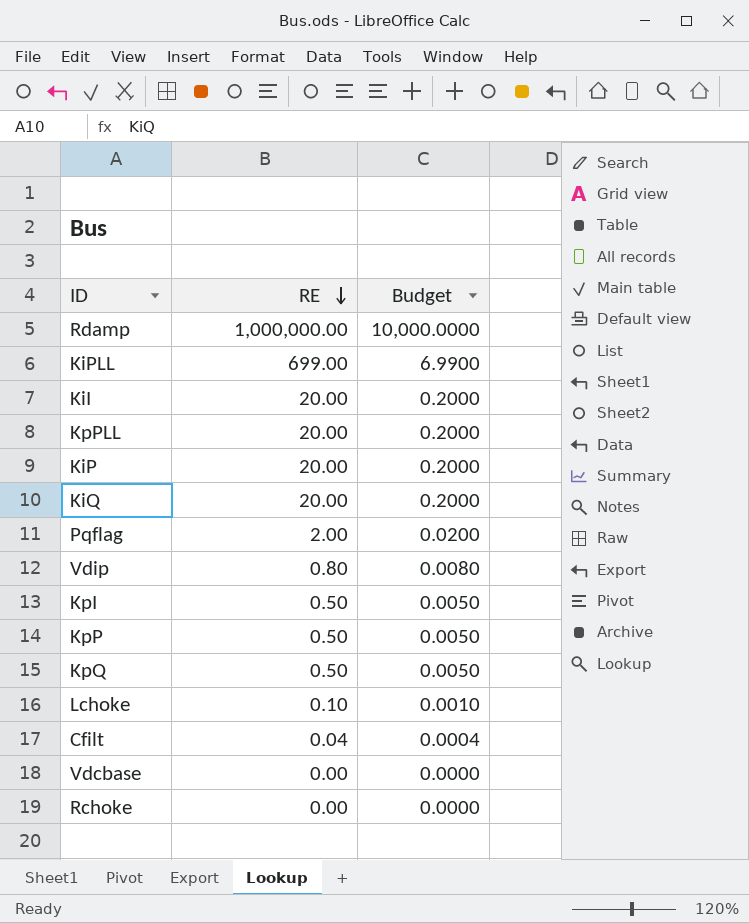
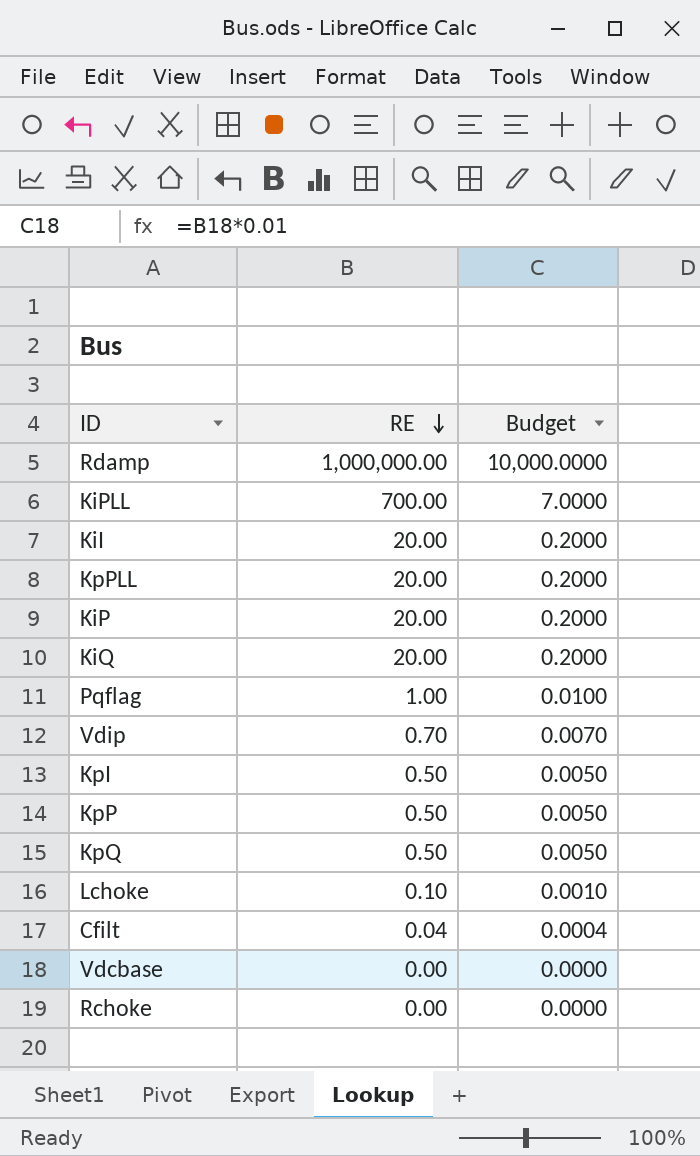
KiPLL | RE: 699.00 -> 700.00
KiPLL | Budget: 6.9900 -> 7.0000
Pqflag | RE: 2.00 -> 1.00
Pqflag | Budget: 0.0200 -> 0.0100
Vdip | RE: 0.80 -> 0.70
Vdip | Budget: 0.0080 -> 0.0070

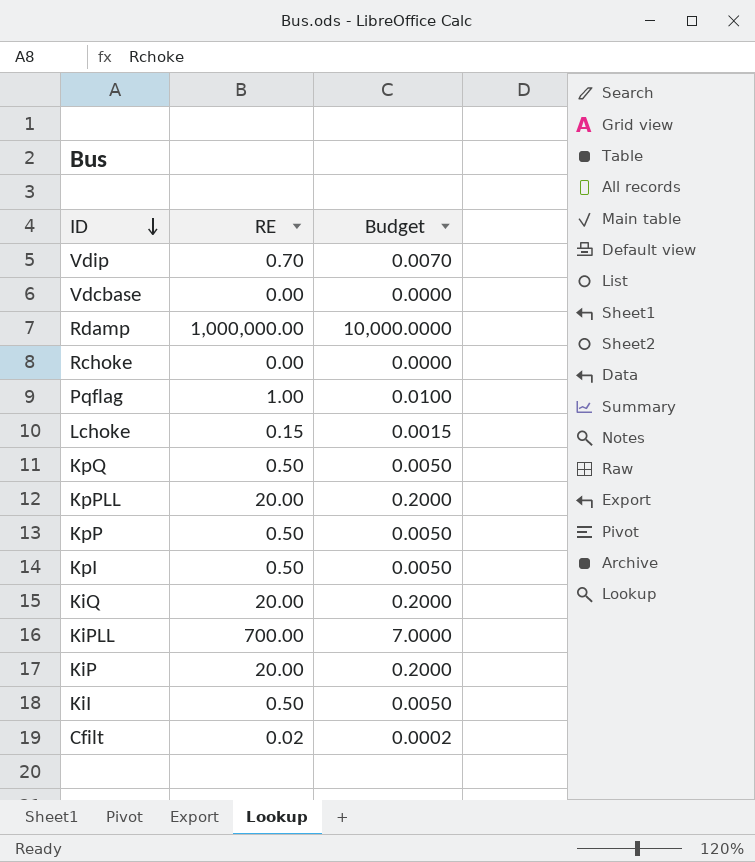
row order: RE descending -> ID descending
Lchoke | RE: 0.10 -> 0.15
Lchoke | Budget: 0.0010 -> 0.0015
KiI | RE: 20.00 -> 0.50
KiI | Budget: 0.2000 -> 0.0050
Cfilt | RE: 0.04 -> 0.02
Cfilt | Budget: 0.0004 -> 0.0002

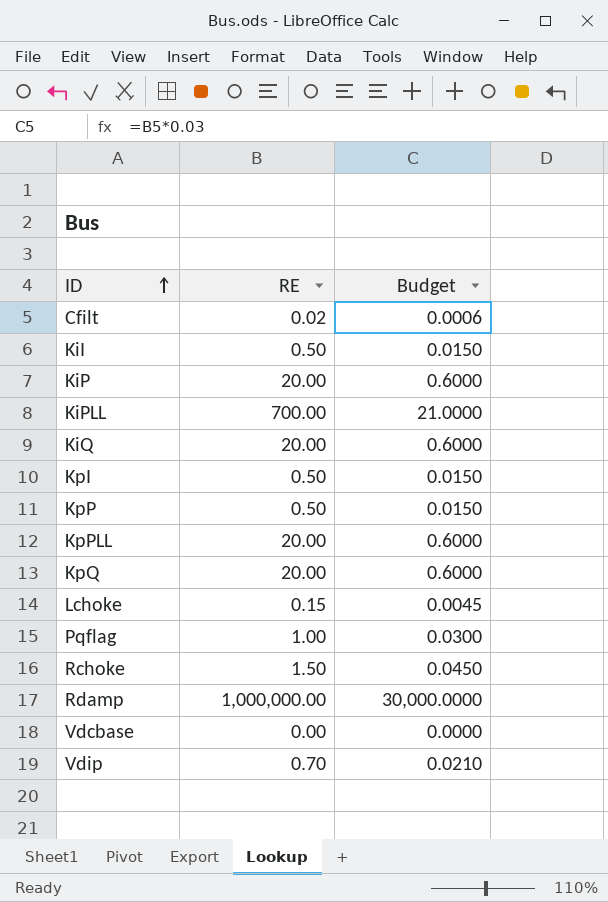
row order: ID descending -> ID ascending
column Budget | formula: [RE] * 0.01 -> [RE] * 0.03
KpQ | RE: 0.50 -> 20.00
Rchoke | RE: 0.00 -> 1.50

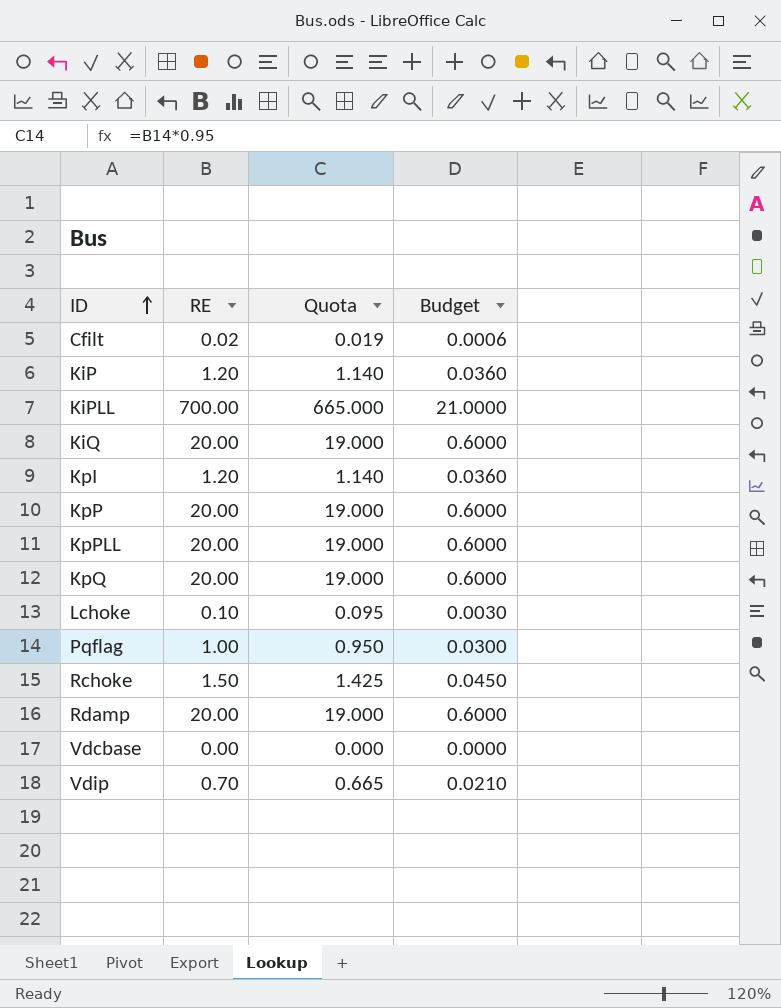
column Quota | formula: none -> [RE] * 0.95
row KiI: 0.50 | 0.0150 -> none
KiP | RE: 20.00 -> 1.20
KiP | Budget: 0.6000 -> 0.0360
KpI | RE: 0.50 -> 1.20
KpI | Budget: 0.0150 -> 0.0360
KpP | RE: 0.50 -> 20.00
KpP | Budget: 0.0150 -> 0.6000
Lchoke | RE: 0.15 -> 0.10
Lchoke | Budget: 0.0045 -> 0.0030
Rdamp | RE: 1,000,000.00 -> 20.00
Rdamp | Budget: 30,000.0000 -> 0.6000

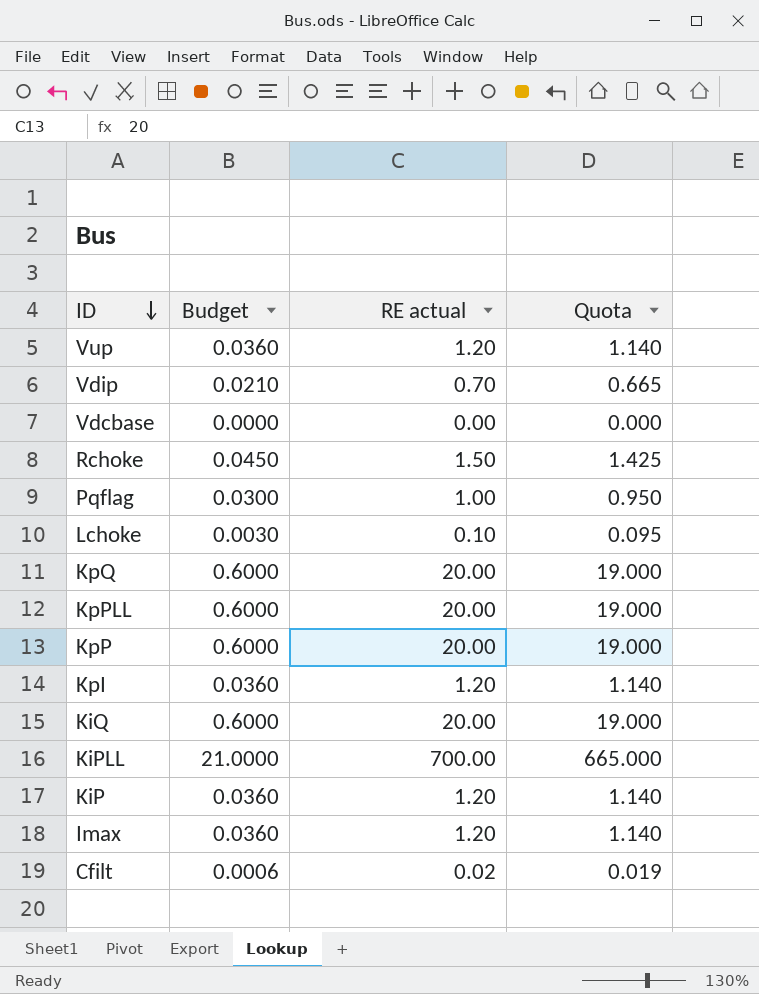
row order: ID ascending -> ID descending
column Budget | position: 4 -> 2
column name: RE -> RE actual
row Rdamp: 20.00 | 19.000 | 0.6000 -> none
row Vup: none -> 0.0360 | 1.20 | 1.140
row Imax: none -> 0.0360 | 1.20 | 1.140

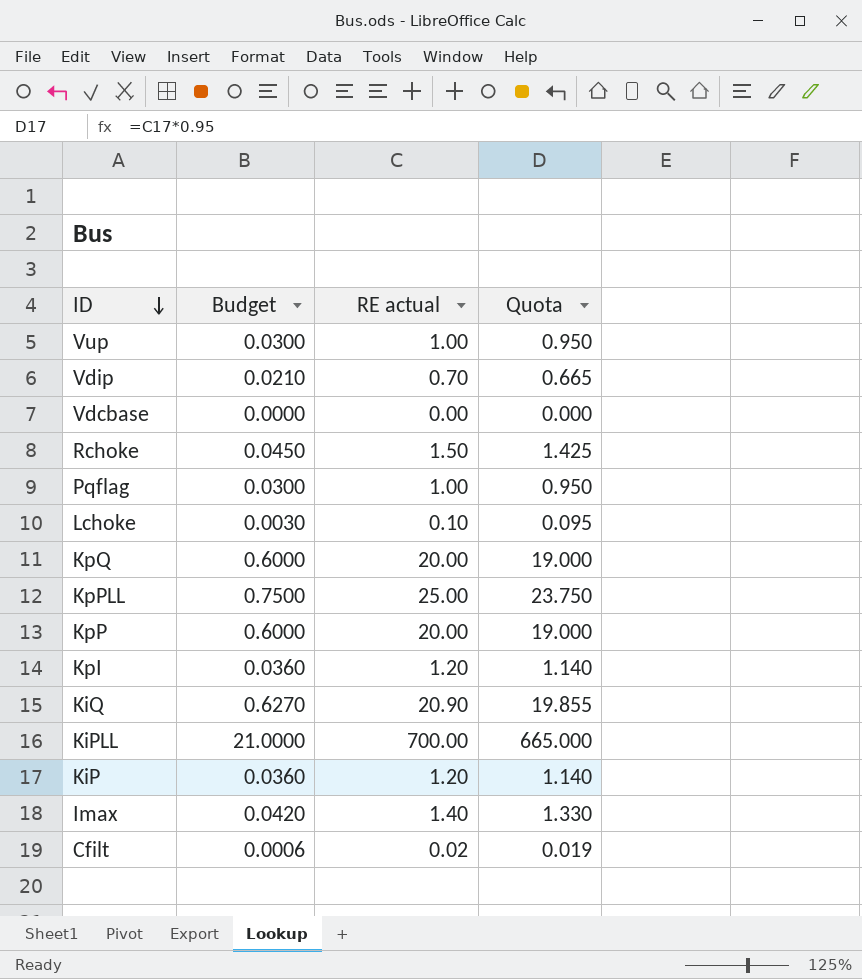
Vup | Budget: 0.0360 -> 0.0300
Vup | RE actual: 1.20 -> 1.00
Vup | Quota: 1.140 -> 0.950
KpPLL | Budget: 0.6000 -> 0.7500
KpPLL | RE actual: 20.00 -> 25.00
KpPLL | Quota: 19.000 -> 23.750
KiQ | Budget: 0.6000 -> 0.6270
KiQ | RE actual: 20.00 -> 20.90
KiQ | Quota: 19.000 -> 19.855
Imax | Budget: 0.0360 -> 0.0420
Imax | RE actual: 1.20 -> 1.40
Imax | Quota: 1.140 -> 1.330

